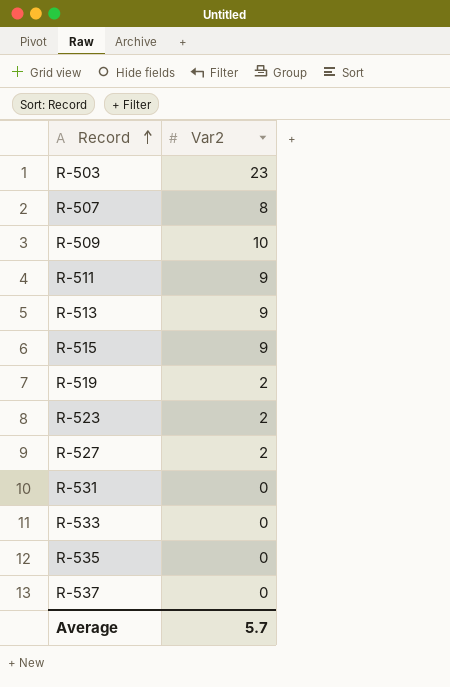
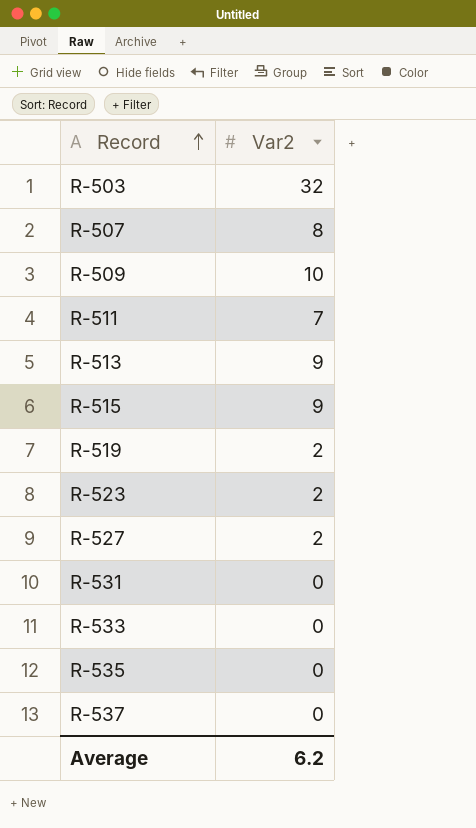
R-503 | Var2: 23 -> 32
R-511 | Var2: 9 -> 7
Average | Var2: 5.7 -> 6.2

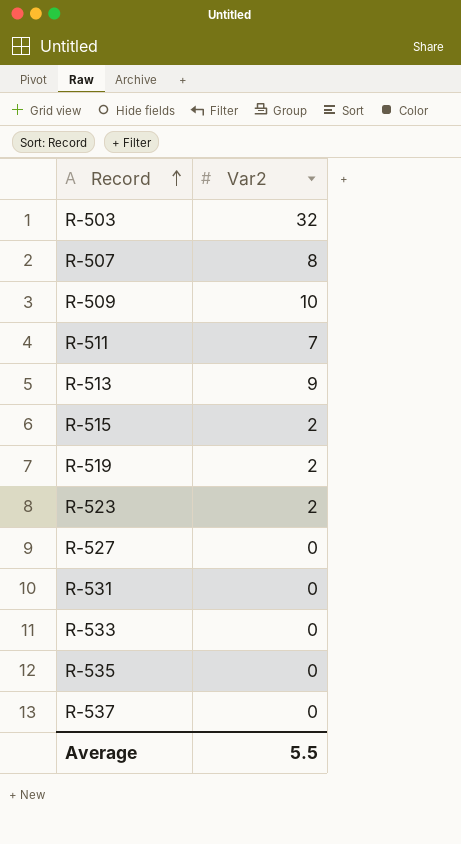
R-515 | Var2: 9 -> 2
R-527 | Var2: 2 -> 0
Average | Var2: 6.2 -> 5.5

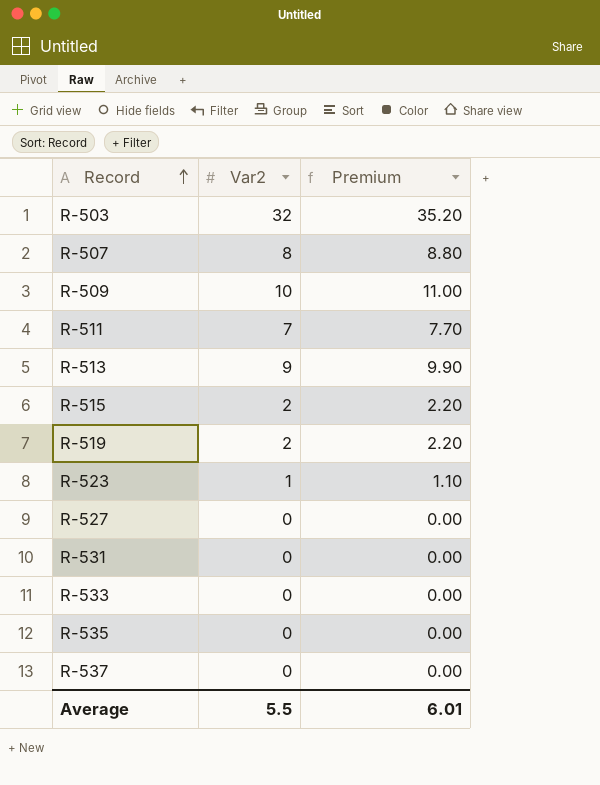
column Premium | formula: none -> [Var2] * 1.1
R-523 | Var2: 2 -> 1

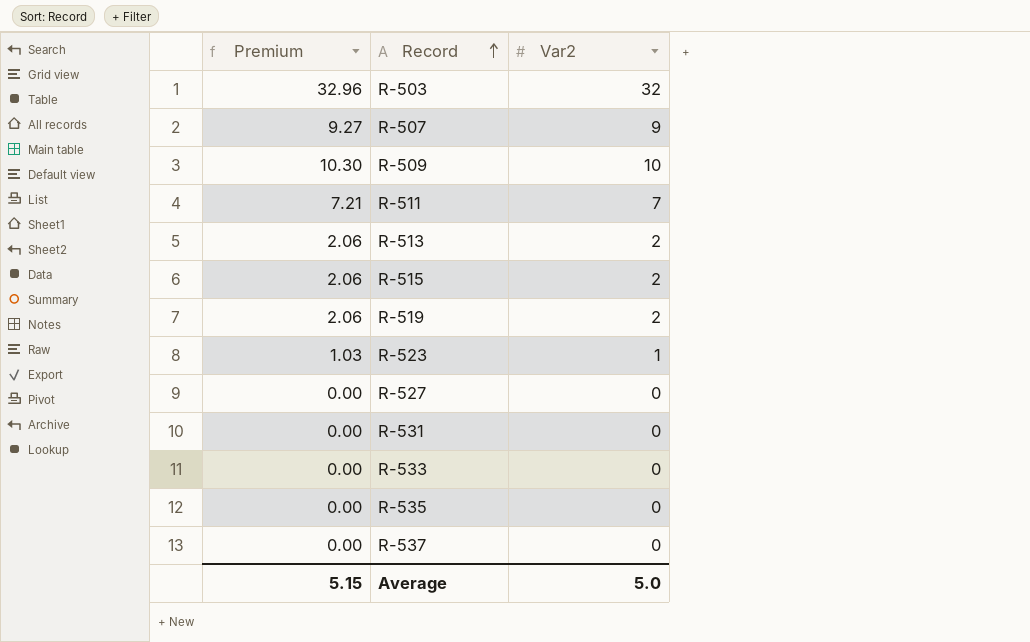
column Premium | formula: [Var2] * 1.1 -> [Var2] * 1.03
column Premium | position: 3 -> 1
R-507 | Var2: 8 -> 9
R-513 | Var2: 9 -> 2
Average | Premium: 6.01 -> 5.15
Average | Var2: 5.5 -> 5.0

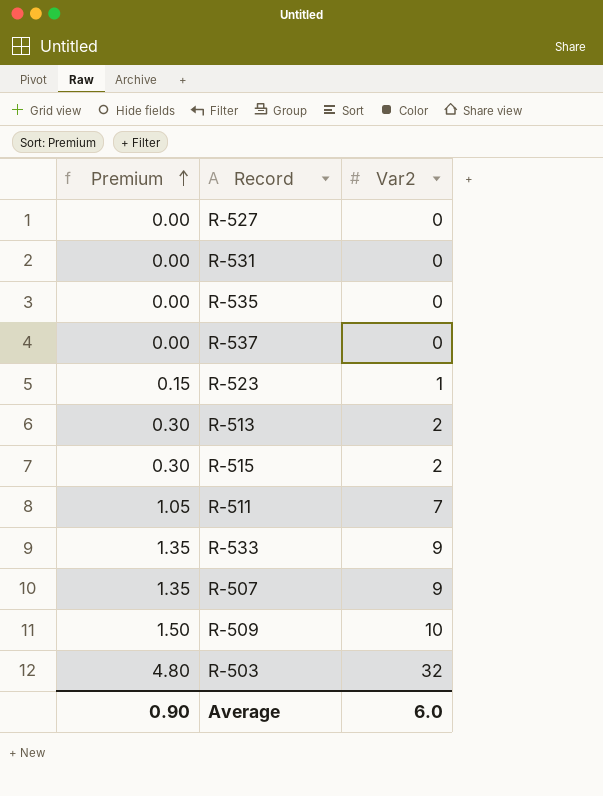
row order: Record ascending -> Premium ascending
column Premium | formula: [Var2] * 1.03 -> [Var2] * 0.15
row R-519: 2.06 | 2 -> none
R-533 | Var2: 0 -> 9
Average | Premium: 5.15 -> 0.90
Average | Var2: 5.0 -> 6.0

